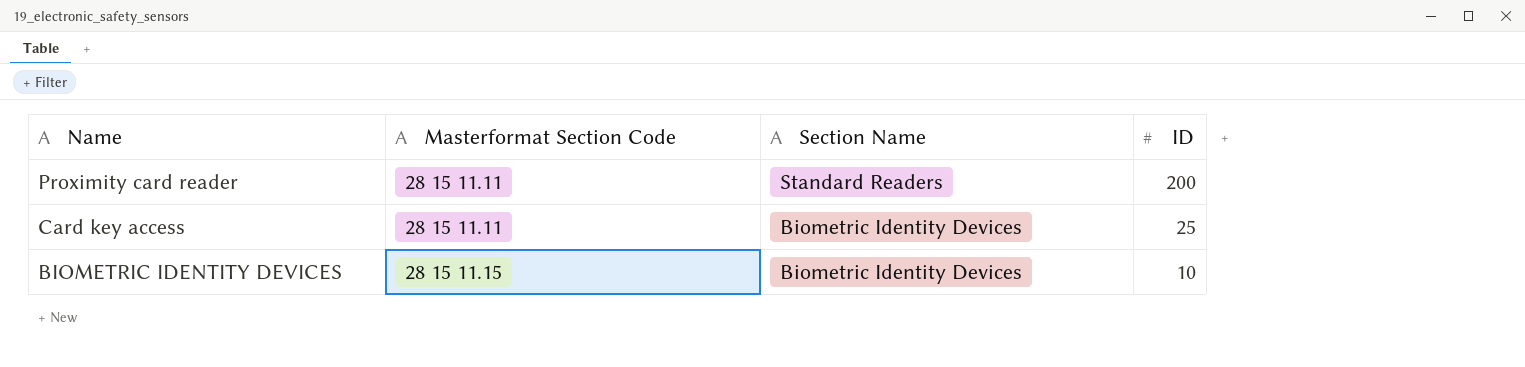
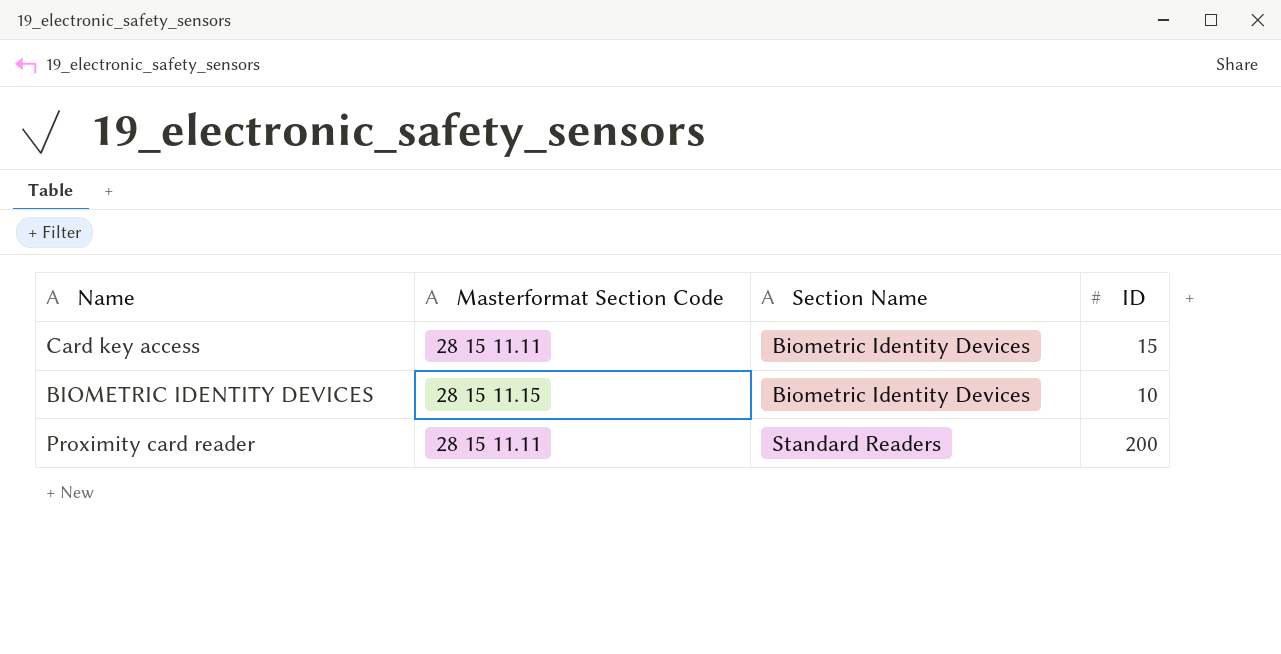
row order: Name descending -> Section Name ascending
Card key access | ID: 25 -> 15

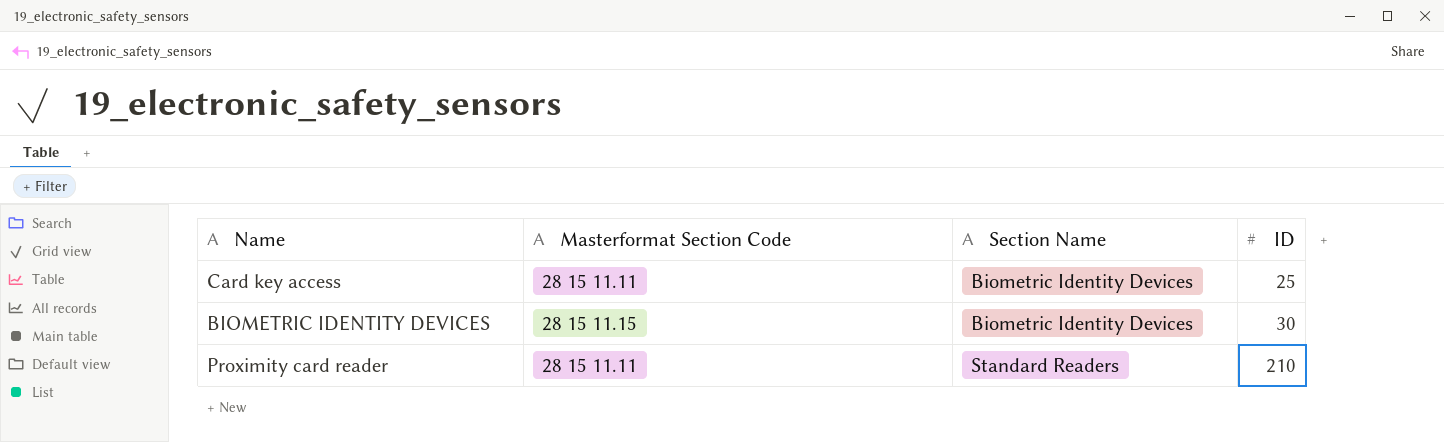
Card key access | ID: 15 -> 25
BIOMETRIC IDENTITY DEVICES | ID: 10 -> 30
Proximity card reader | ID: 200 -> 210

